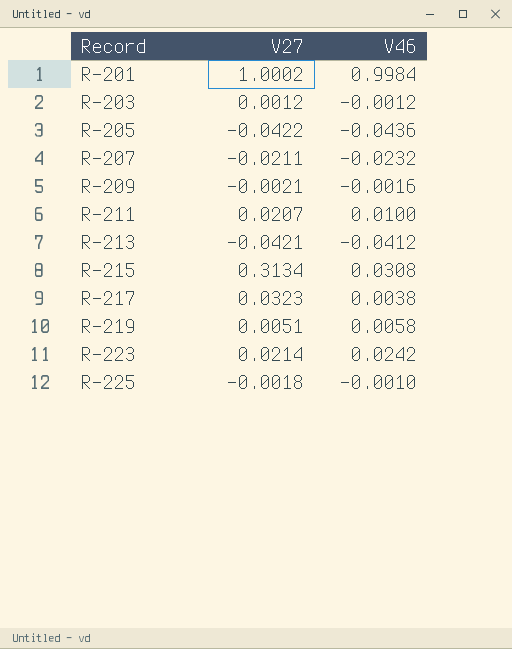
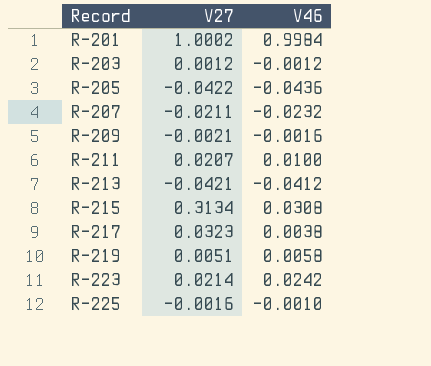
R-225 | V27: -0.0018 -> -0.0016

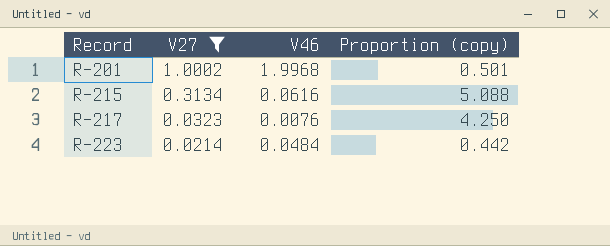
filter: none -> V27 >= 0.0214
column Proportion (copy) | formula: none -> [V27] / [V46]
R-201 | V46: 0.9984 -> 1.9968
R-215 | V46: 0.0308 -> 0.0616
R-217 | V46: 0.0038 -> 0.0076
R-223 | V46: 0.0242 -> 0.0484

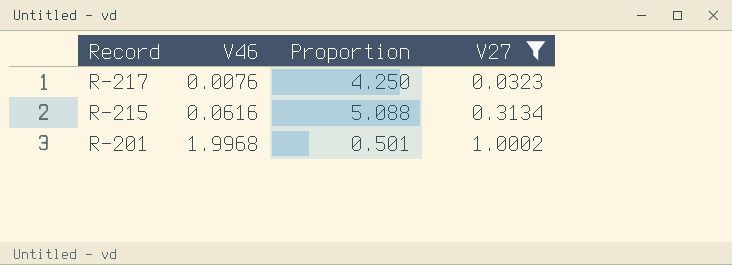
row order: Record ascending -> Record descending
column name: Proportion (copy) -> Proportion
column V27 | position: 2 -> 4
row R-223: 0.0214 | 0.0484 | 0.442 -> none

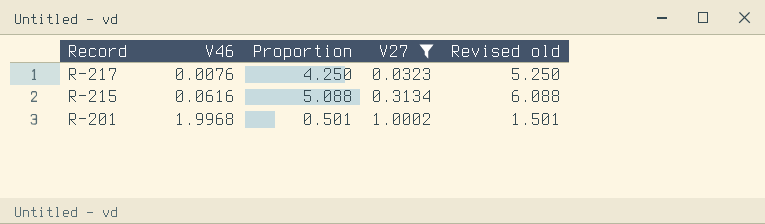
column Revised old | formula: none -> [Proportion] + 1

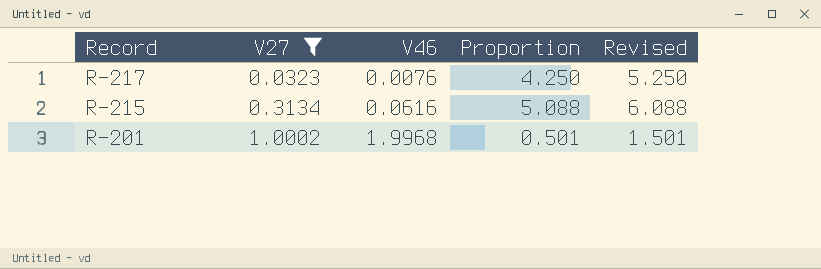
column V27 | position: 4 -> 2
column name: Revised old -> Revised

